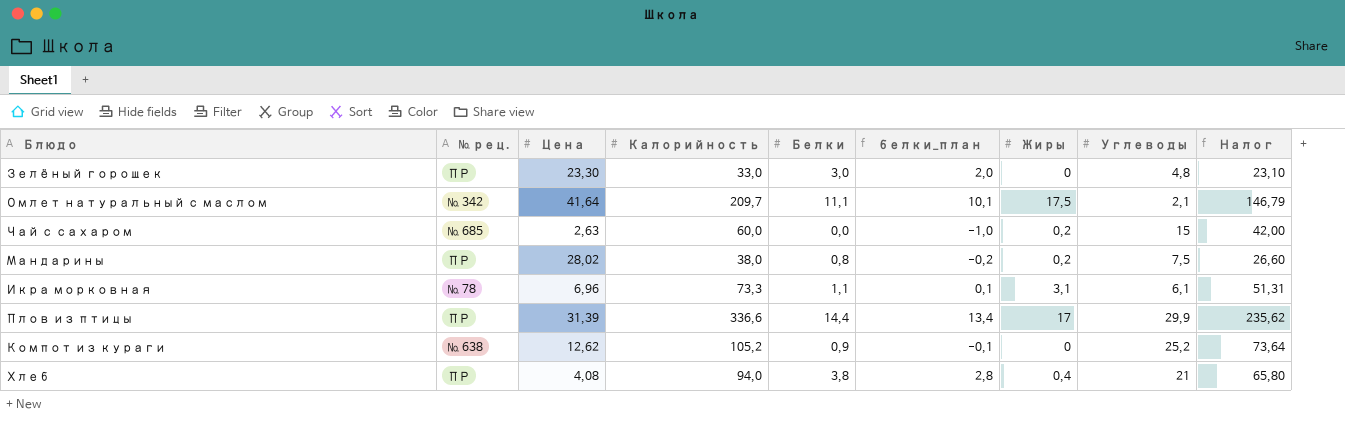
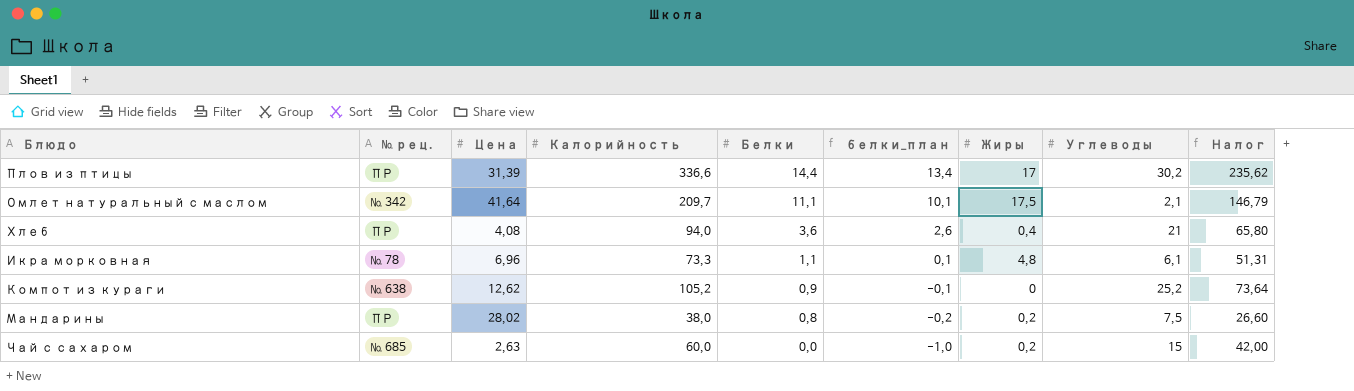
row order: none -> Белки descending
row Зелёный горошек: ПР | 23,30 | 33,0 | 3,0 | 2,0 | 0 | 4,8 | 23,10 -> none
Плов из птицы | Углеводы: 29,9 -> 30,2
Хлеб | Белки: 3,8 -> 3,6
Хлеб | белки_план: 2,8 -> 2,6
Икра морковная | Жиры: 3,1 -> 4,8

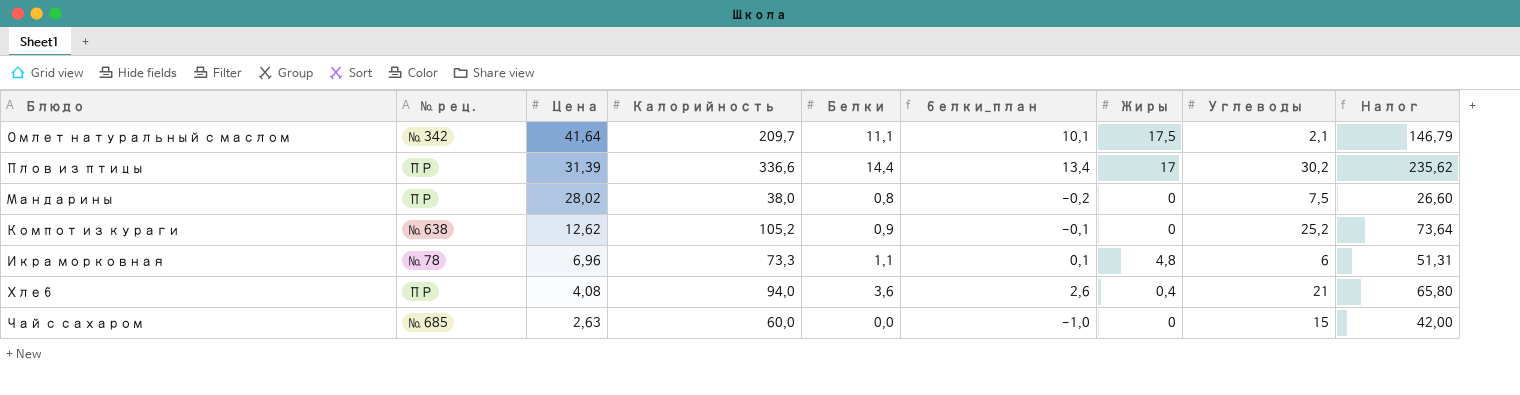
row order: Белки descending -> Цена descending
Мандарины | Жиры: 0,2 -> 0
Икра морковная | Углеводы: 6,1 -> 6
Чай с сахаром | Жиры: 0,2 -> 0

